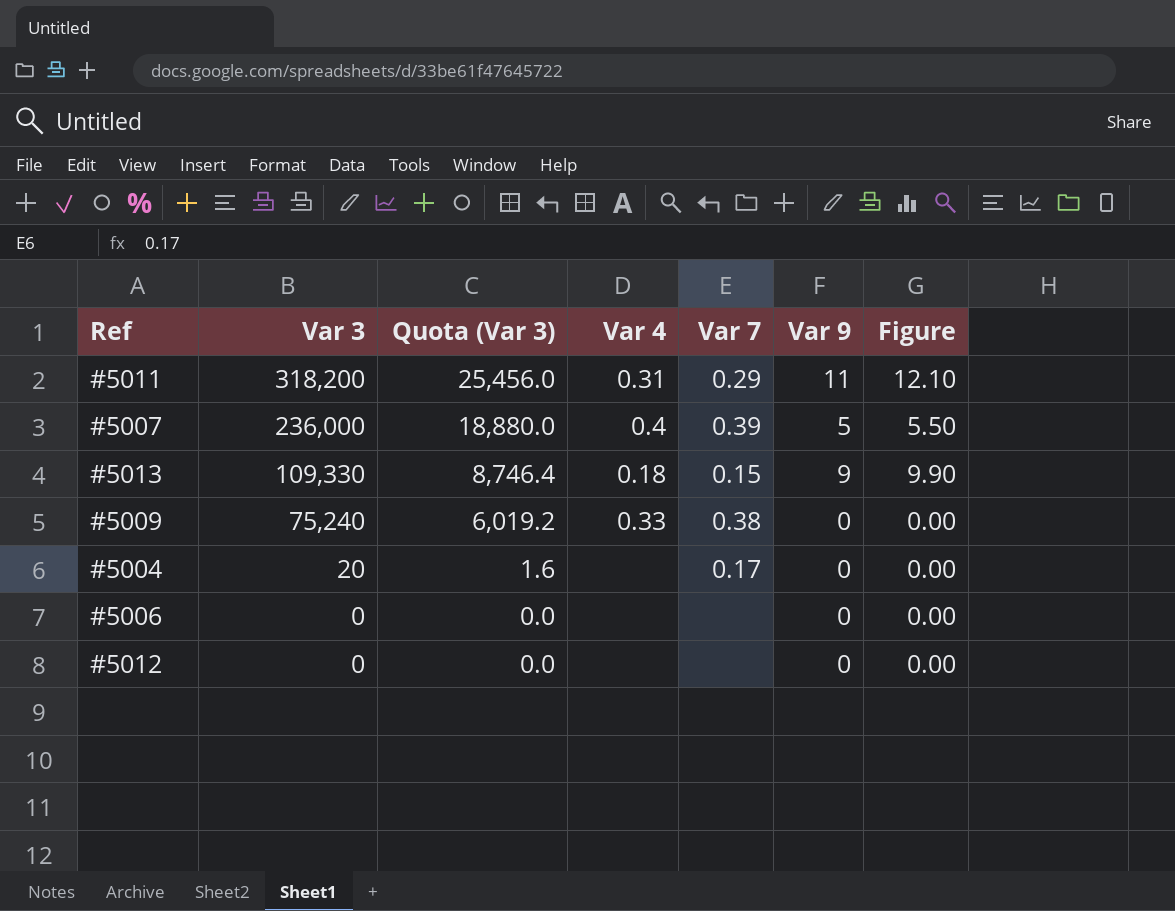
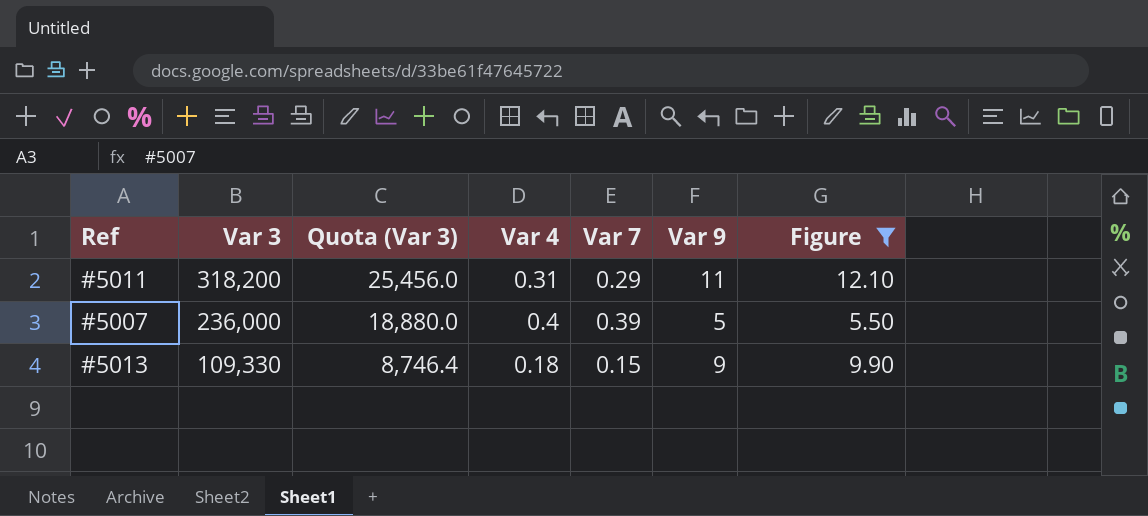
filter: none -> Figure != 0.00

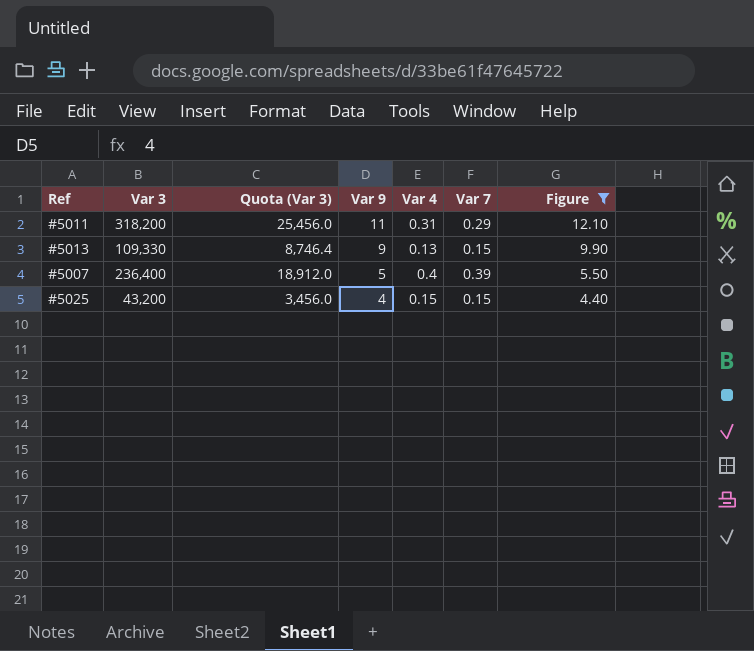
row order: Var 3 descending -> Var 9 descending
column Var 9 | position: 6 -> 4
#5013 | Var 4: 0.18 -> 0.13
#5007 | Var 3: 236,000 -> 236,400
#5007 | Quota (Var 3): 18,880.0 -> 18,912.0
row #5025: none -> 43,200 | 3,456.0 | 4 | 0.15 | 0.15 | 4.40

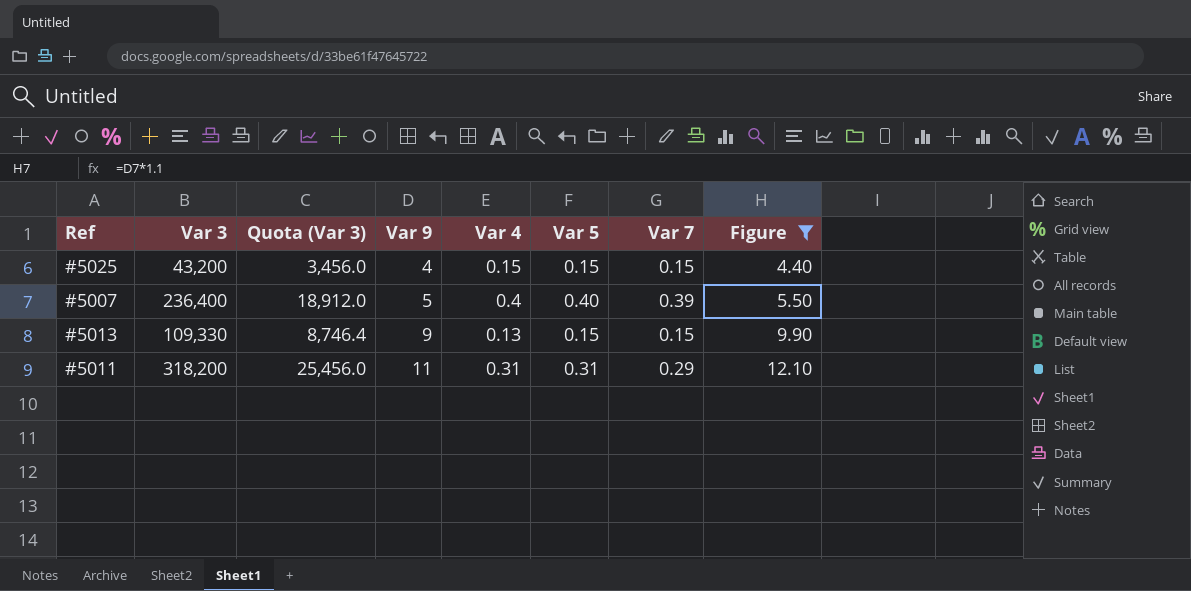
row order: Var 9 descending -> Var 9 ascending
column Var 5 | position: none -> 6

